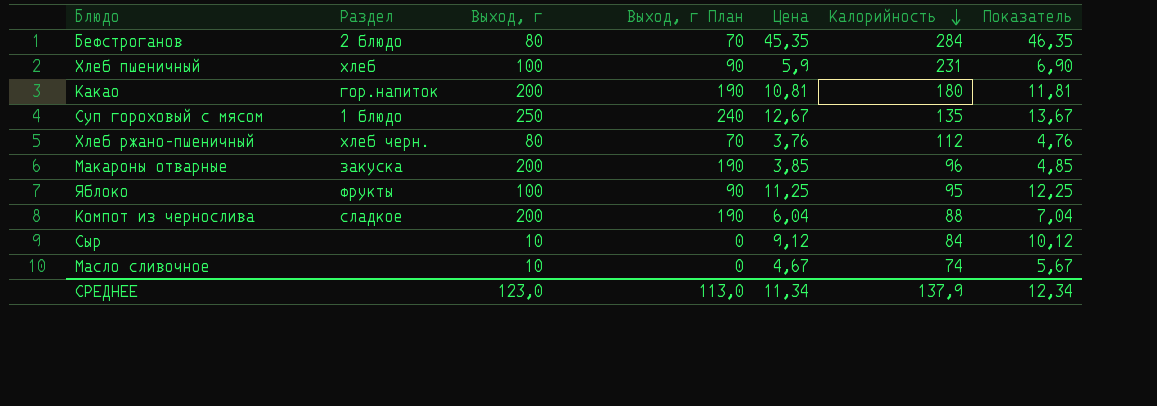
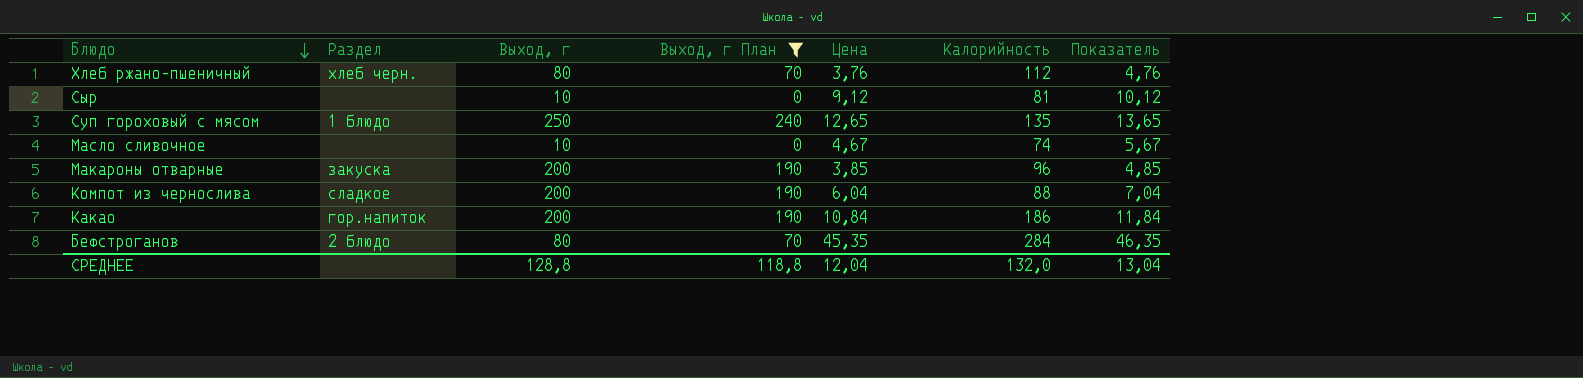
filter: none -> Выход, г План != 90
row order: Калорийность descending -> Блюдо descending
Сыр | Калорийность: 84 -> 81
Суп гороховый с мясом | Цена: 12,67 -> 12,65
Суп гороховый с мясом | Показатель: 13,67 -> 13,65
Какао | Цена: 10,81 -> 10,84
Какао | Калорийность: 180 -> 186
Какао | Показатель: 11,81 -> 11,84
СРЕДНЕЕ | Выход, г: 123,0 -> 128,8
СРЕДНЕЕ | Выход, г План: 113,0 -> 118,8
СРЕДНЕЕ | Цена: 11,34 -> 12,04
СРЕДНЕЕ | Калорийность: 137,9 -> 132,0
СРЕДНЕЕ | Показатель: 12,34 -> 13,04

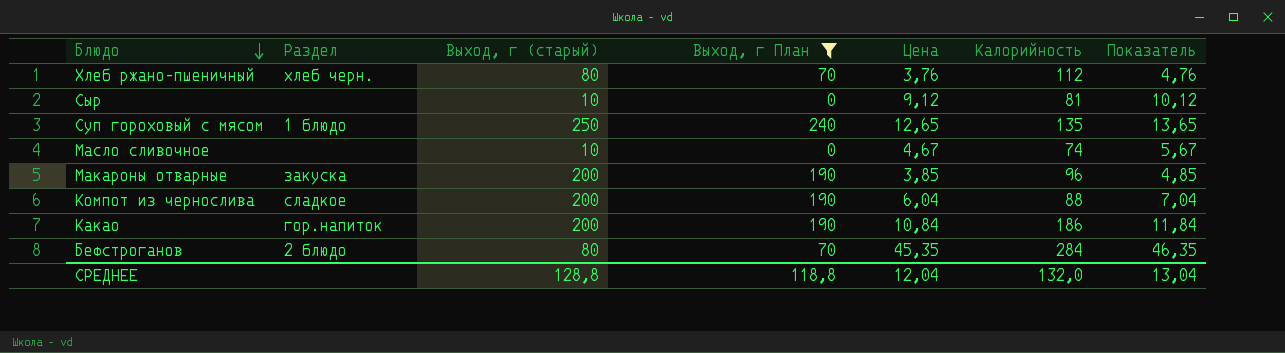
column name: Выход, г -> Выход, г (старый)

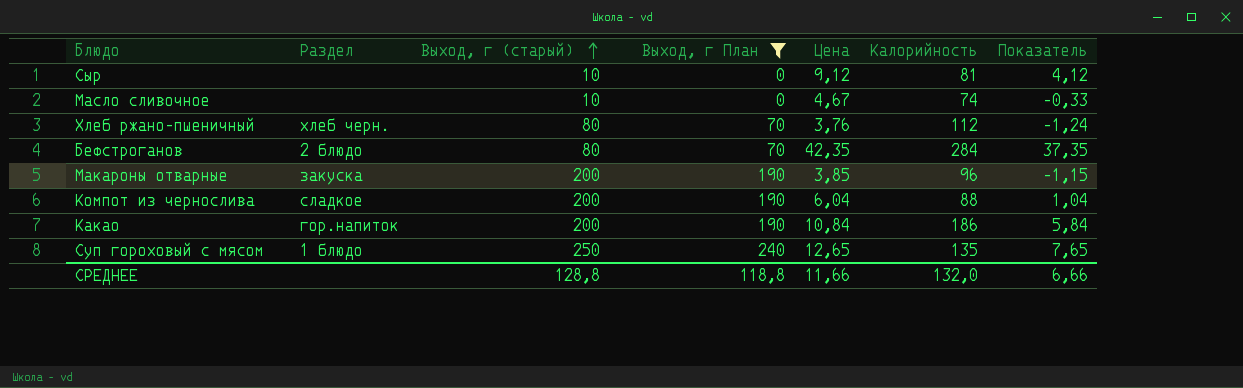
row order: Блюдо descending -> Выход, г (старый) ascending
column Показатель | formula: [Цена] + 1 -> [Цена] - 5
Бефстроганов | Цена: 45,35 -> 42,35
СРЕДНЕЕ | Цена: 12,04 -> 11,66
СРЕДНЕЕ | Показатель: 13,04 -> 6,66

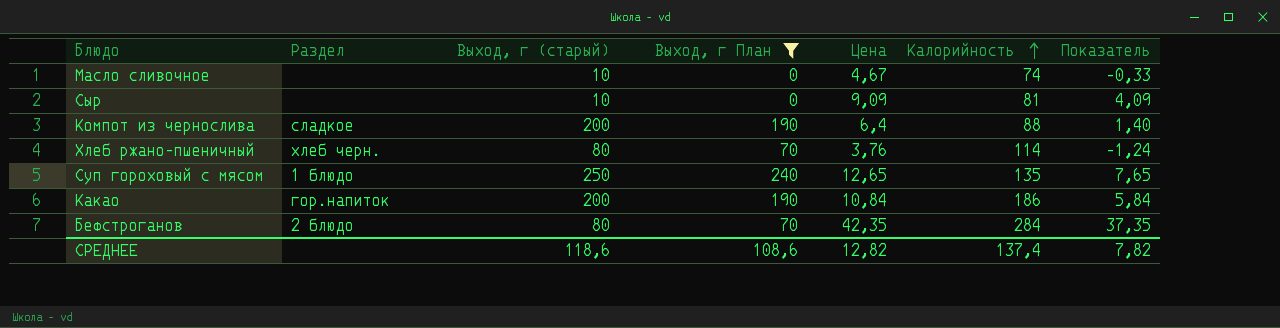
row order: Выход, г (старый) ascending -> Калорийность ascending
row Макароны отварные: закуска | 200 | 190 | 3,85 | 96 | -1,15 -> none
Сыр | Цена: 9,12 -> 9,09
Сыр | Показатель: 4,12 -> 4,09
Компот из чернослива | Цена: 6,04 -> 6,4
Компот из чернослива | Показатель: 1,04 -> 1,40
Хлеб ржано-пшеничный | Калорийность: 112 -> 114
СРЕДНЕЕ | Выход, г (старый): 128,8 -> 118,6
СРЕДНЕЕ | Выход, г План: 118,8 -> 108,6
СРЕДНЕЕ | Цена: 11,66 -> 12,82
СРЕДНЕЕ | Калорийность: 132,0 -> 137,4
СРЕДНЕЕ | Показатель: 6,66 -> 7,82

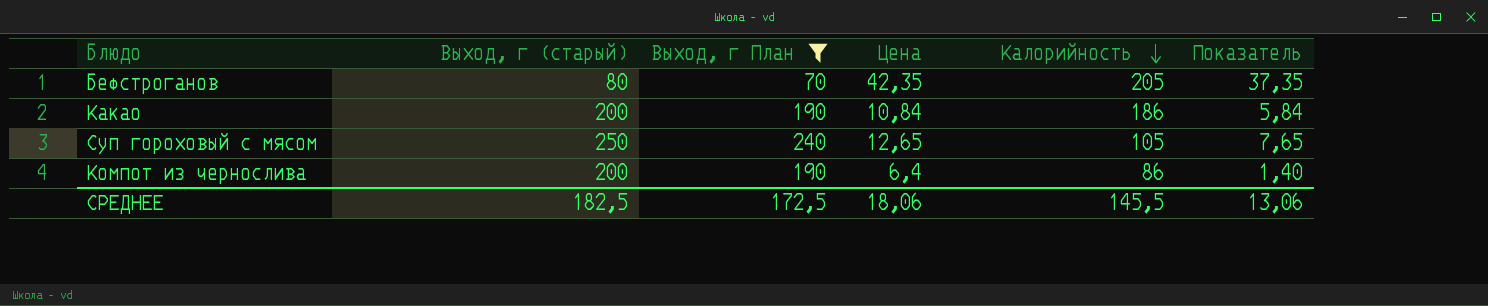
row order: Калорийность ascending -> Калорийность descending
column Раздел | position: 2 -> none
row Масло сливочное: none | 10 | 0 | 4,67 | 74 | -0,33 -> none
row Сыр: none | 10 | 0 | 9,09 | 81 | 4,09 -> none
row Хлеб ржано-пшеничный: хлеб черн. | 80 | 70 | 3,76 | 114 | -1,24 -> none
Бефстроганов | Калорийность: 284 -> 205
Суп гороховый с мясом | Калорийность: 135 -> 105
Компот из чернослива | Калорийность: 88 -> 86
СРЕДНЕЕ | Выход, г (старый): 118,6 -> 182,5
СРЕДНЕЕ | Выход, г План: 108,6 -> 172,5
СРЕДНЕЕ | Цена: 12,82 -> 18,06
СРЕДНЕЕ | Калорийность: 137,4 -> 145,5
СРЕДНЕЕ | Показатель: 7,82 -> 13,06

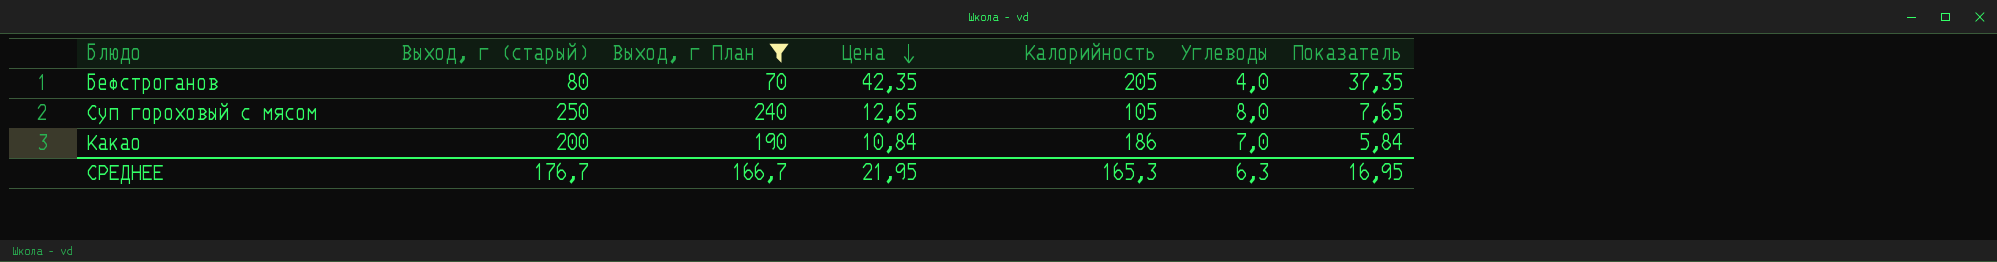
row order: Калорийность descending -> Цена descending
column Углеводы | position: none -> 6
row Компот из чернослива: 200 | 190 | 6,4 | 86 | 1,40 -> none
СРЕДНЕЕ | Выход, г (старый): 182,5 -> 176,7
СРЕДНЕЕ | Выход, г План: 172,5 -> 166,7
СРЕДНЕЕ | Цена: 18,06 -> 21,95
СРЕДНЕЕ | Калорийность: 145,5 -> 165,3
СРЕДНЕЕ | Показатель: 13,06 -> 16,95

